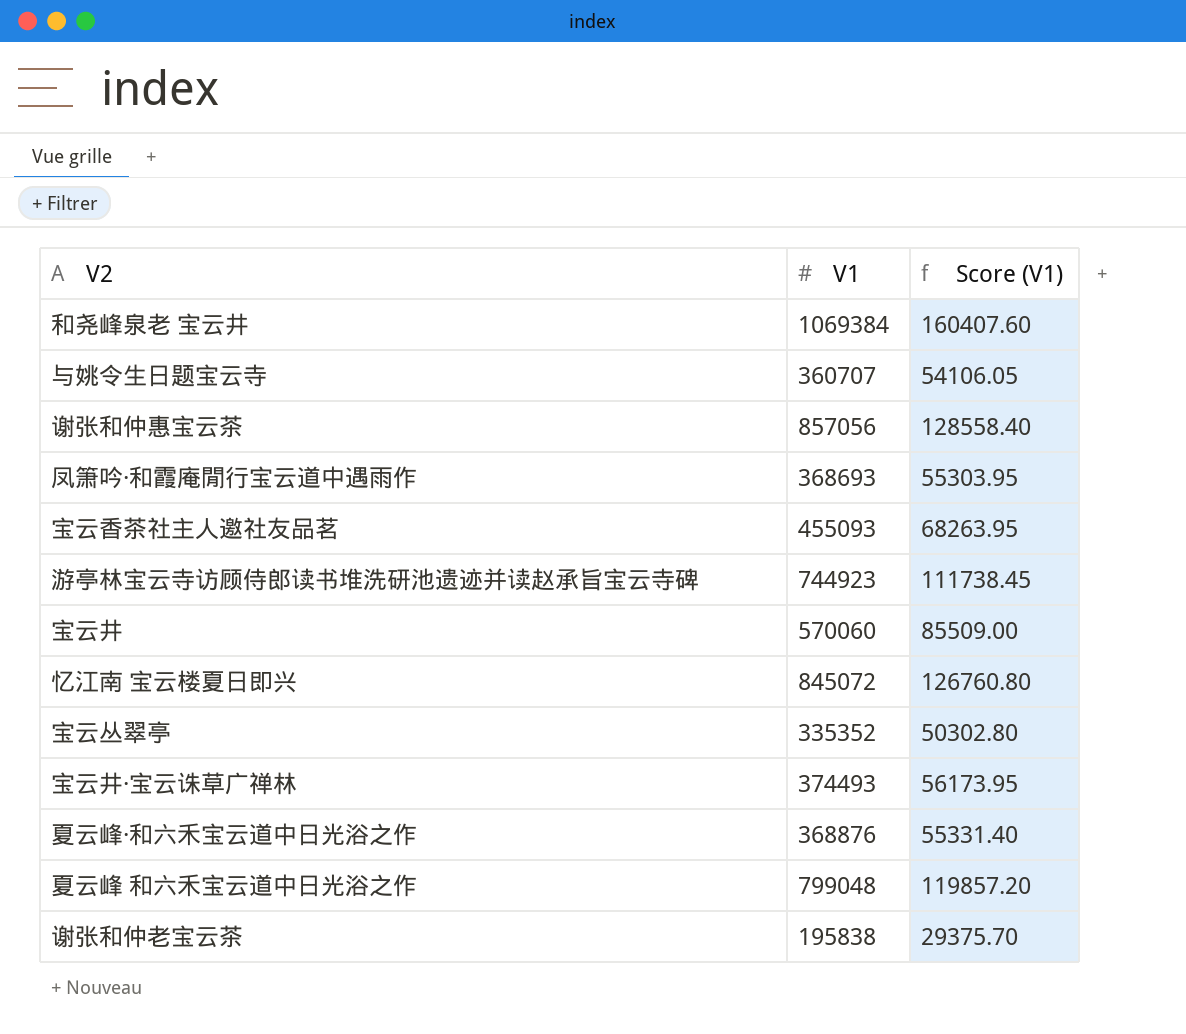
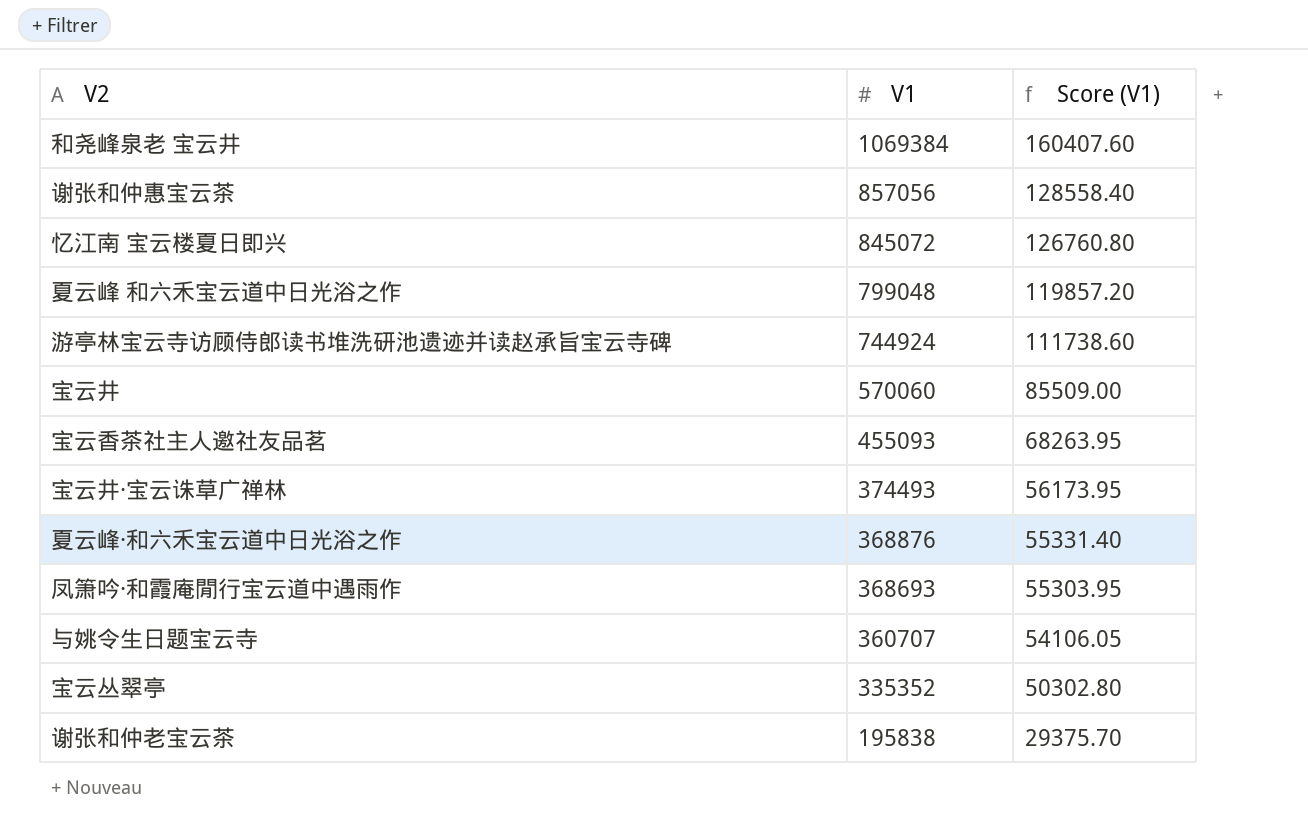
row order: none -> V1 descending
游亭林宝云寺访顾侍郎读书堆洗研池遗迹并读赵承旨宝云寺碑 | V1: 744923 -> 744924
游亭林宝云寺访顾侍郎读书堆洗研池遗迹并读赵承旨宝云寺碑 | Score (V1): 111738.45 -> 111738.60

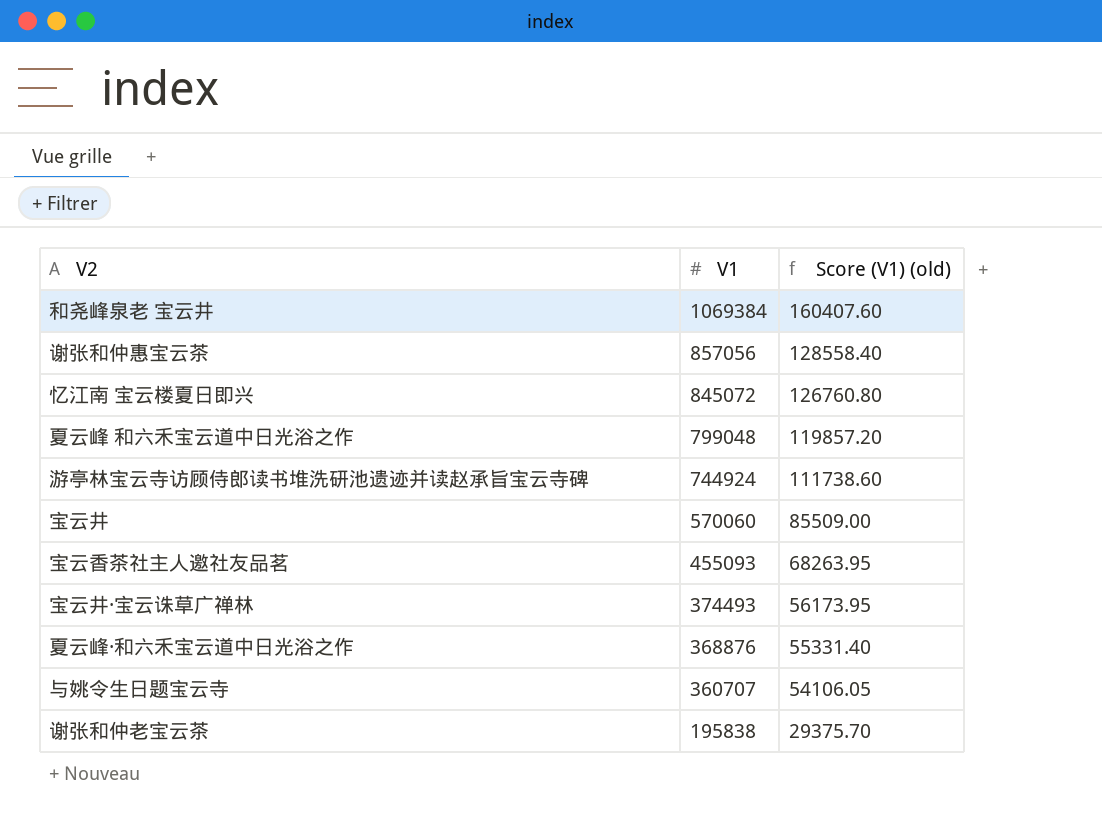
column name: Score (V1) -> Score (V1) (old)
row 凤箫吟·和霞庵閒行宝云道中遇雨作: 368693 | 55303.95 -> none
row 宝云丛翠亭: 335352 | 50302.80 -> none

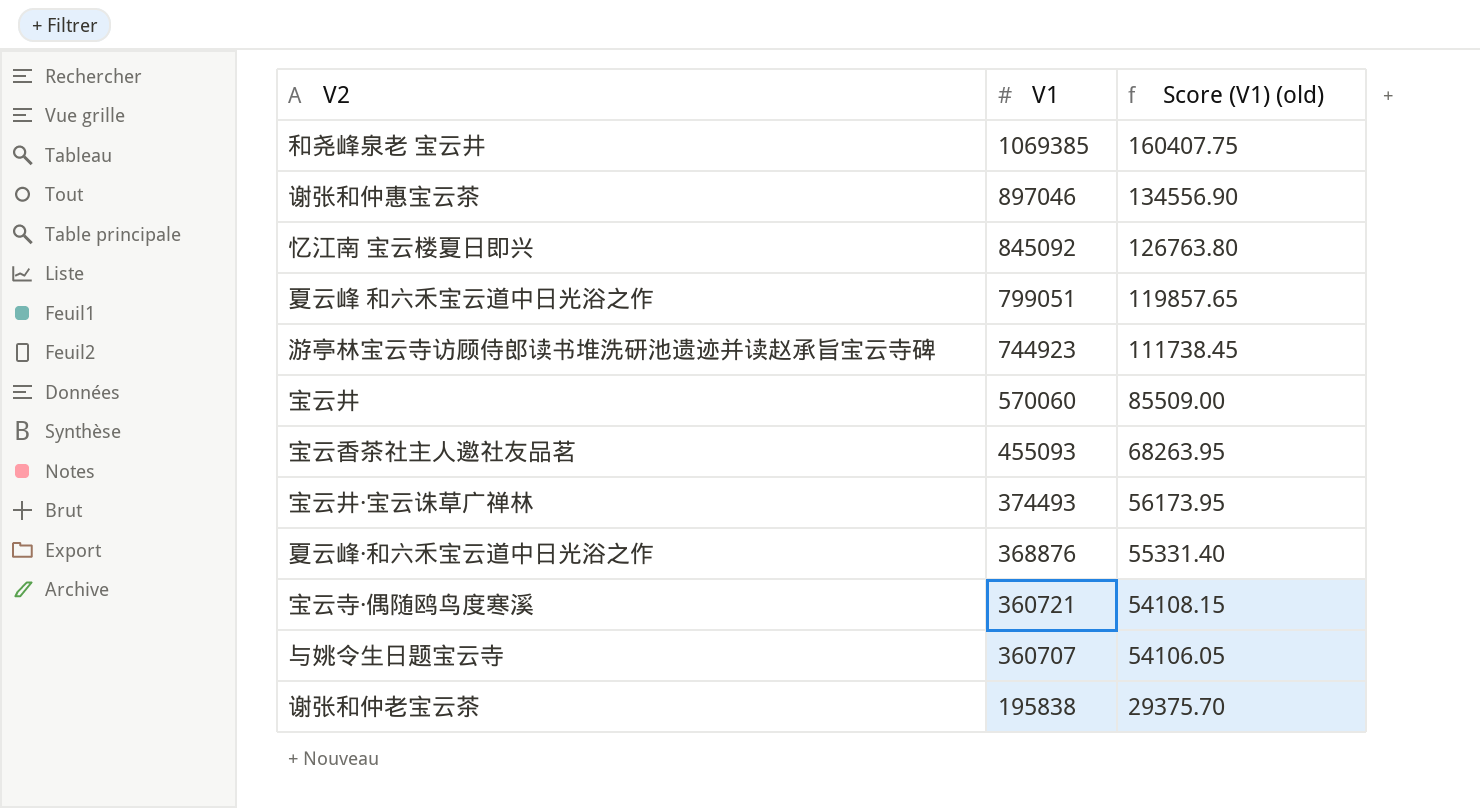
和尧峰泉老 宝云井 | V1: 1069384 -> 1069385
和尧峰泉老 宝云井 | Score (V1) (old): 160407.60 -> 160407.75
谢张和仲惠宝云茶 | V1: 857056 -> 897046
谢张和仲惠宝云茶 | Score (V1) (old): 128558.40 -> 134556.90
忆江南 宝云楼夏日即兴 | V1: 845072 -> 845092
忆江南 宝云楼夏日即兴 | Score (V1) (old): 126760.80 -> 126763.80
夏云峰 和六禾宝云道中日光浴之作 | V1: 799048 -> 799051
夏云峰 和六禾宝云道中日光浴之作 | Score (V1) (old): 119857.20 -> 119857.65
游亭林宝云寺访顾侍郎读书堆洗研池遗迹并读赵承旨宝云寺碑 | V1: 744924 -> 744923
游亭林宝云寺访顾侍郎读书堆洗研池遗迹并读赵承旨宝云寺碑 | Score (V1) (old): 111738.60 -> 111738.45
row 宝云寺·偶随鸥鸟度寒溪: none -> 360721 | 54108.15

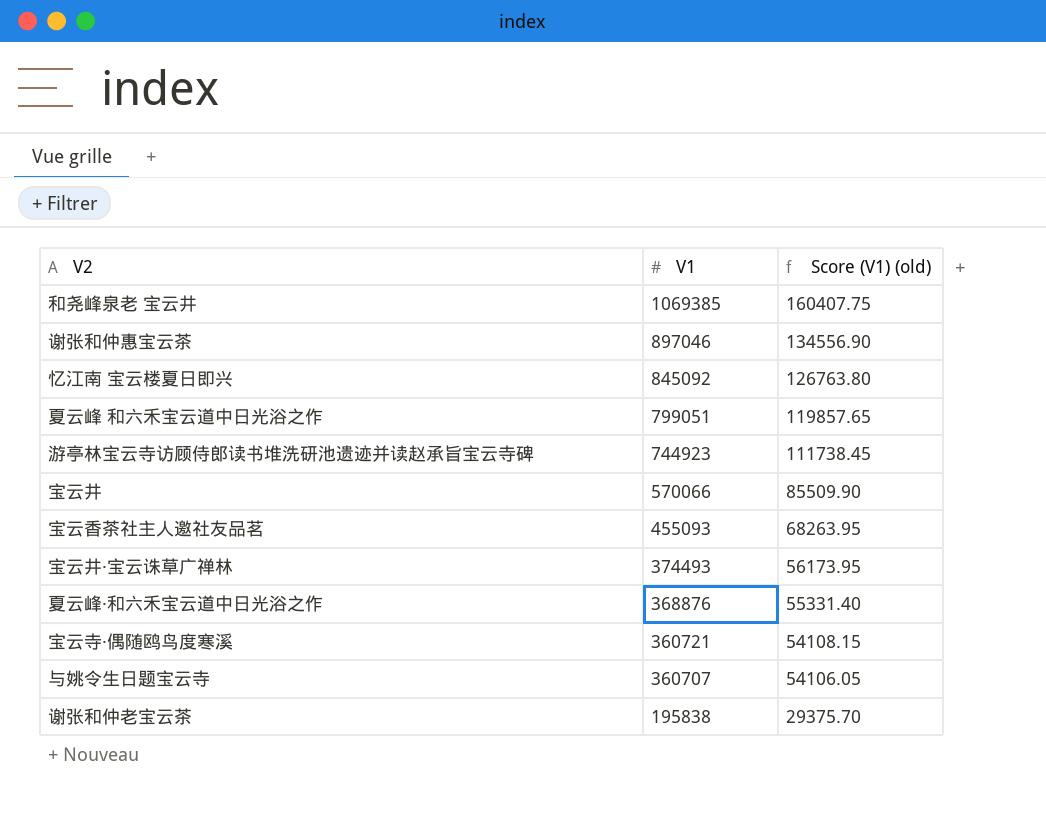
宝云井 | V1: 570060 -> 570066
宝云井 | Score (V1) (old): 85509.00 -> 85509.90

